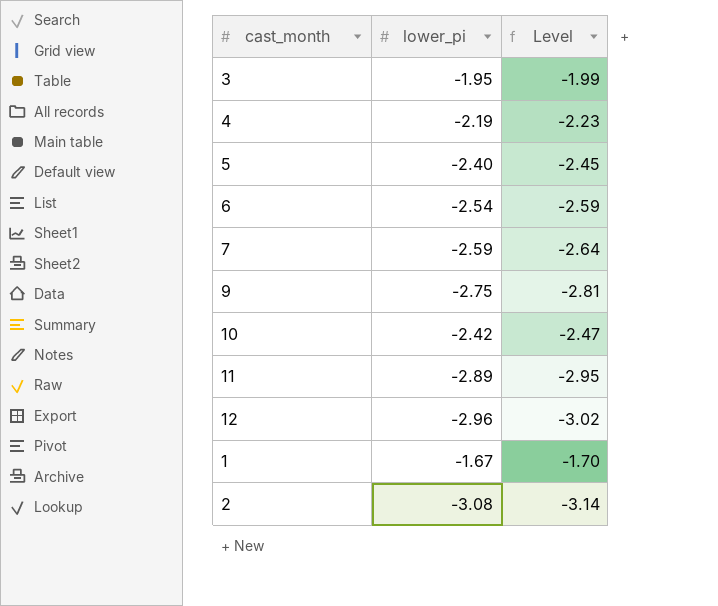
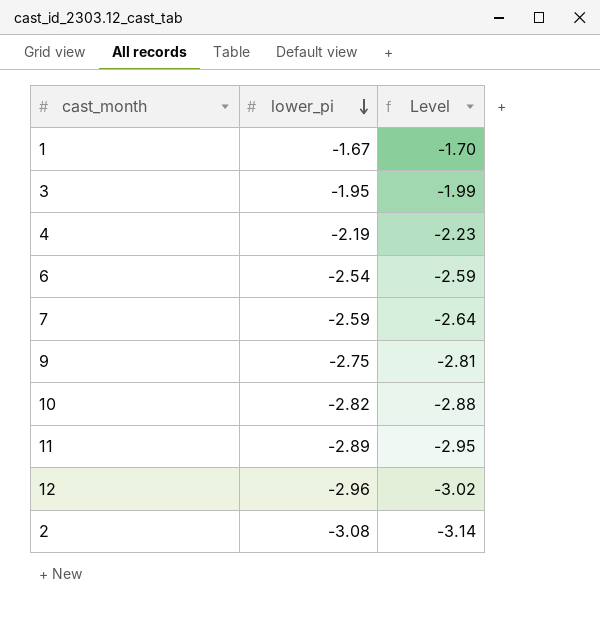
row order: none -> lower_pi descending
row 5: -2.40 | -2.45 -> none
10 | lower_pi: -2.42 -> -2.82
10 | Level: -2.47 -> -2.88

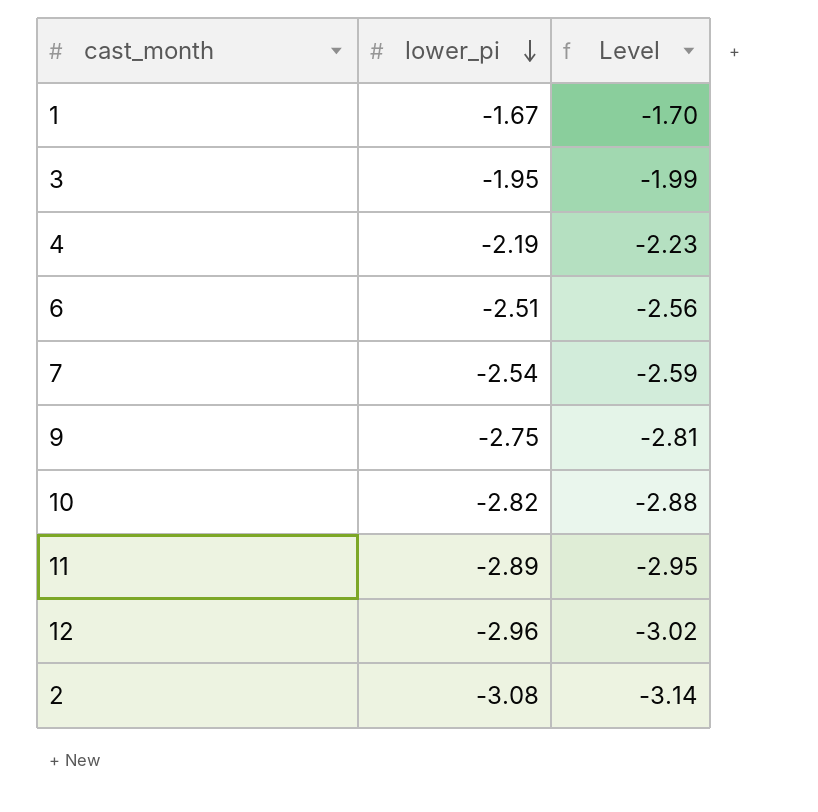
6 | lower_pi: -2.54 -> -2.51
6 | Level: -2.59 -> -2.56
7 | lower_pi: -2.59 -> -2.54
7 | Level: -2.64 -> -2.59

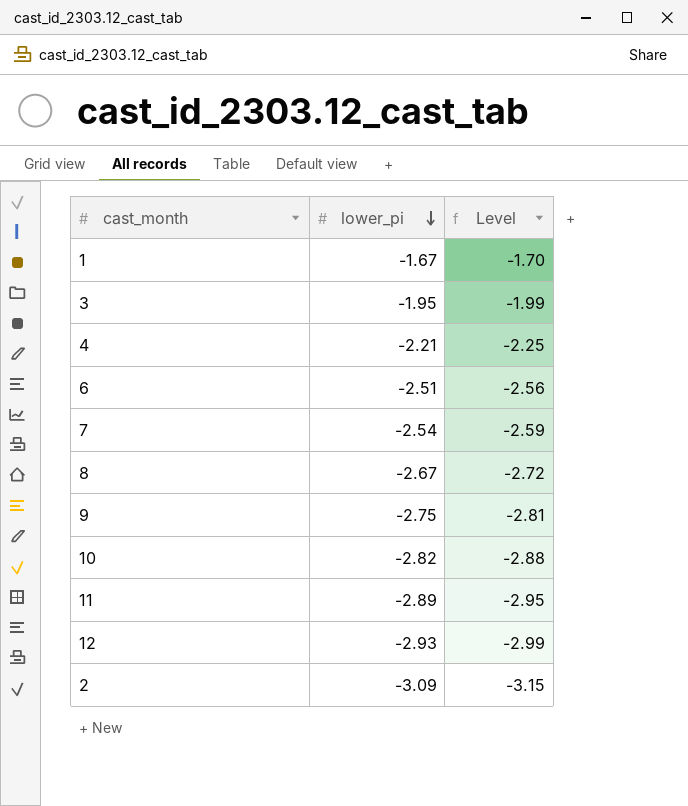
4 | lower_pi: -2.19 -> -2.21
4 | Level: -2.23 -> -2.25
row 8: none -> -2.67 | -2.72
12 | lower_pi: -2.96 -> -2.93
12 | Level: -3.02 -> -2.99
2 | lower_pi: -3.08 -> -3.09
2 | Level: -3.14 -> -3.15

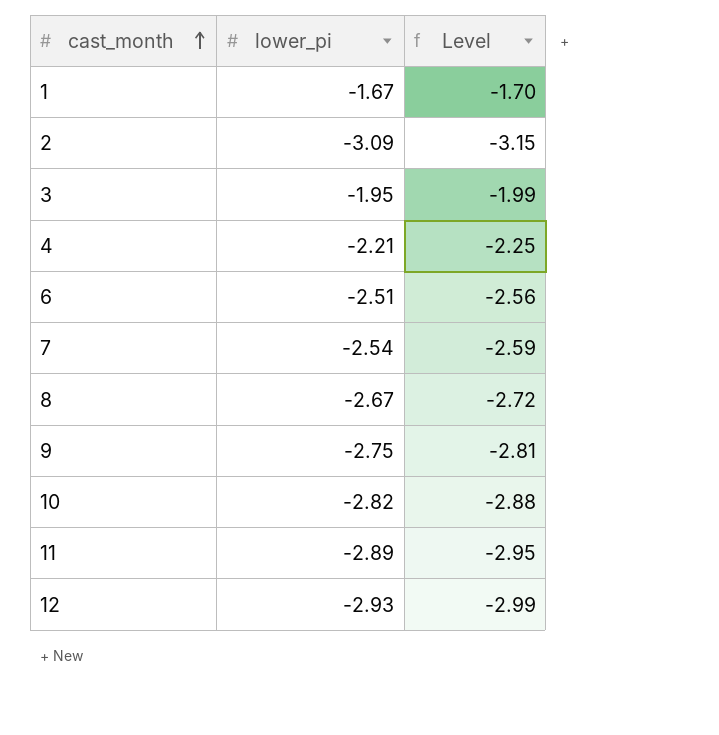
row order: lower_pi descending -> cast_month ascending

